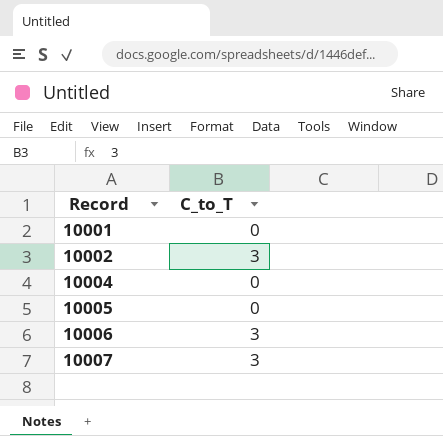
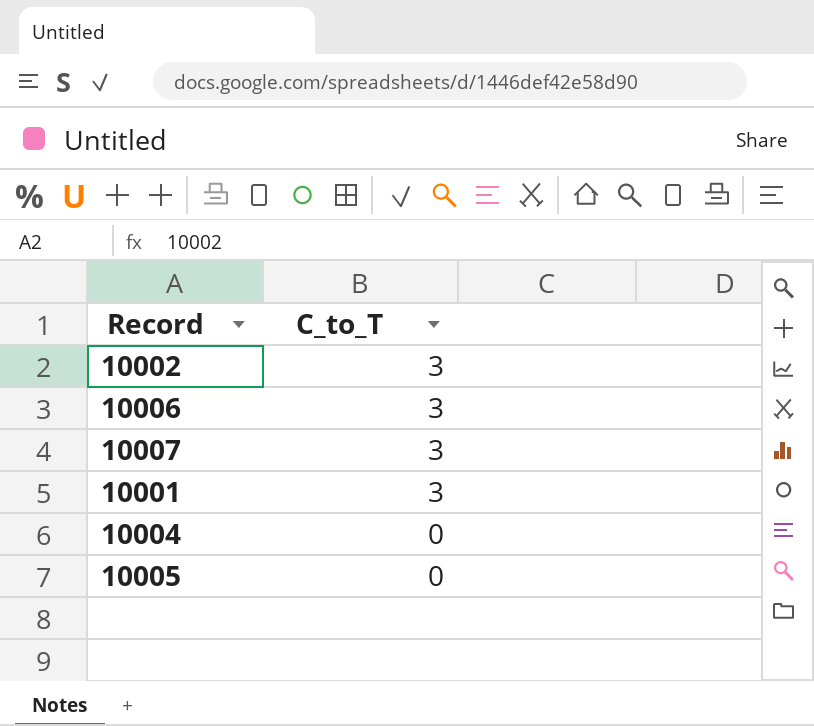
row order: Record ascending -> C_to_T descending
10001 | C_to_T: 0 -> 3

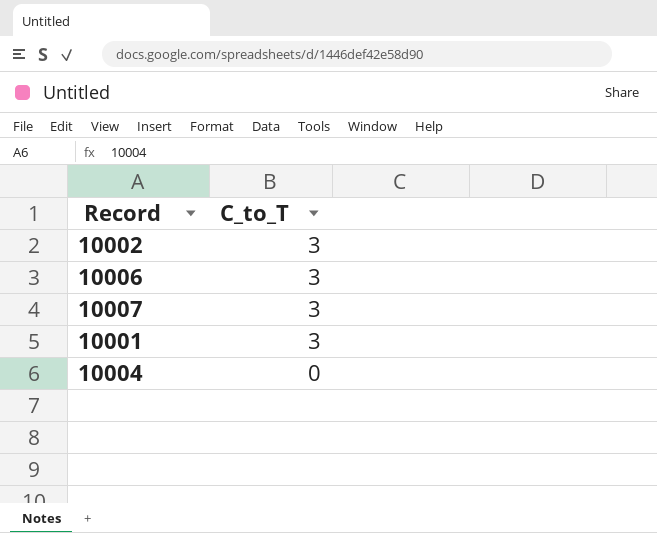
row 10005: 0 -> none

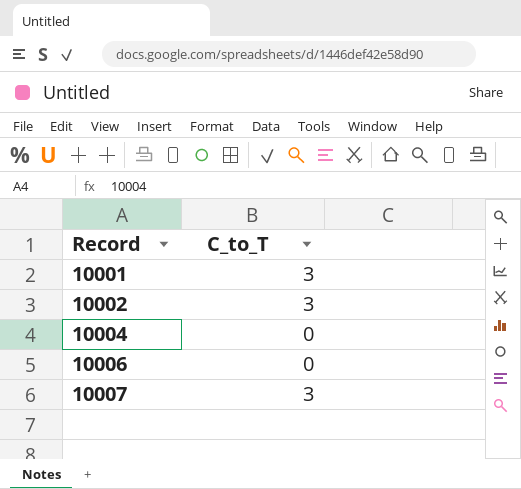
row order: C_to_T descending -> Record ascending
10006 | C_to_T: 3 -> 0

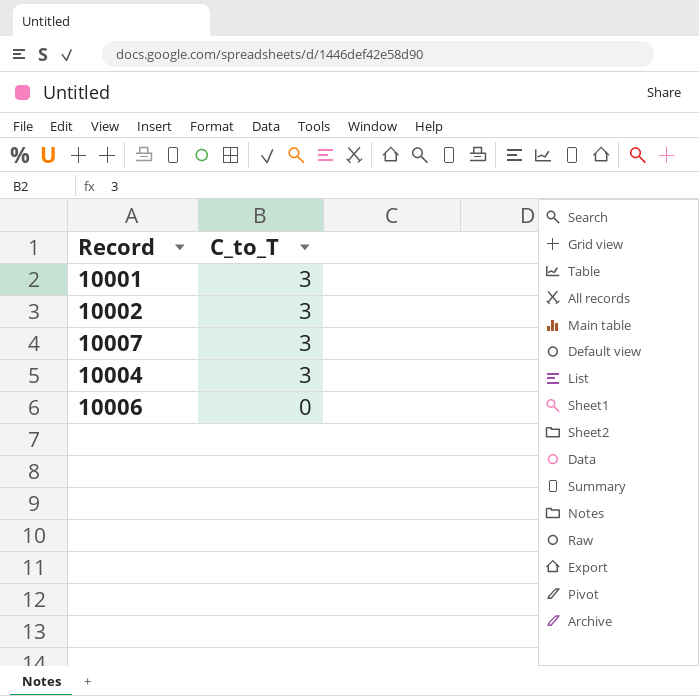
row order: Record ascending -> C_to_T descending
10004 | C_to_T: 0 -> 3

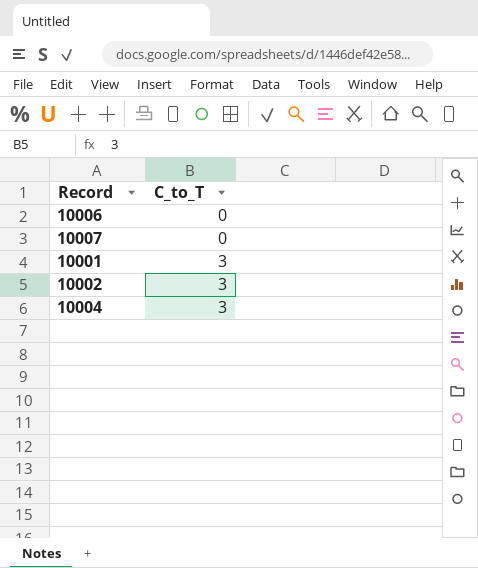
row order: C_to_T descending -> C_to_T ascending
10007 | C_to_T: 3 -> 0

